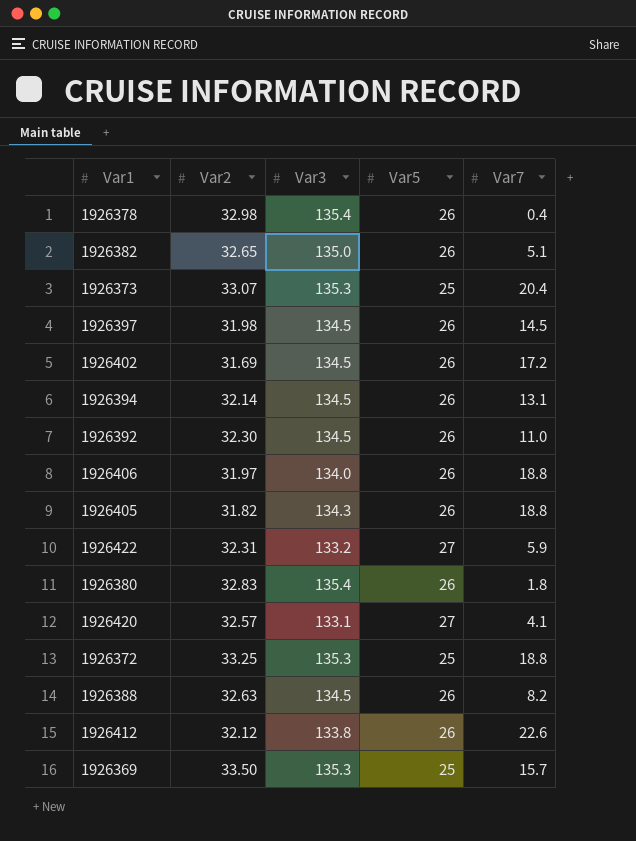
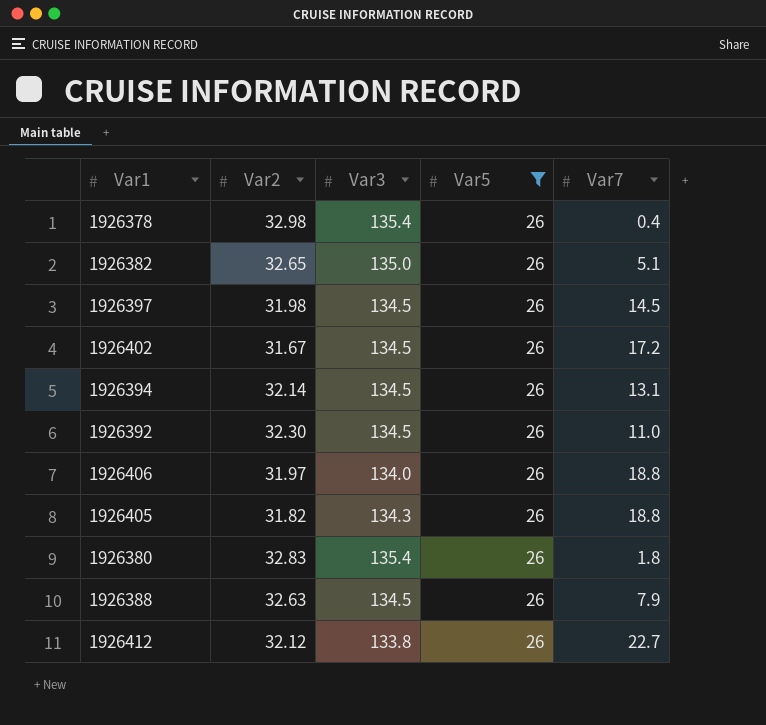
filter: none -> Var5 = 26
1926402 | Var2: 31.69 -> 31.67
1926388 | Var7: 8.2 -> 7.9
1926412 | Var7: 22.6 -> 22.7

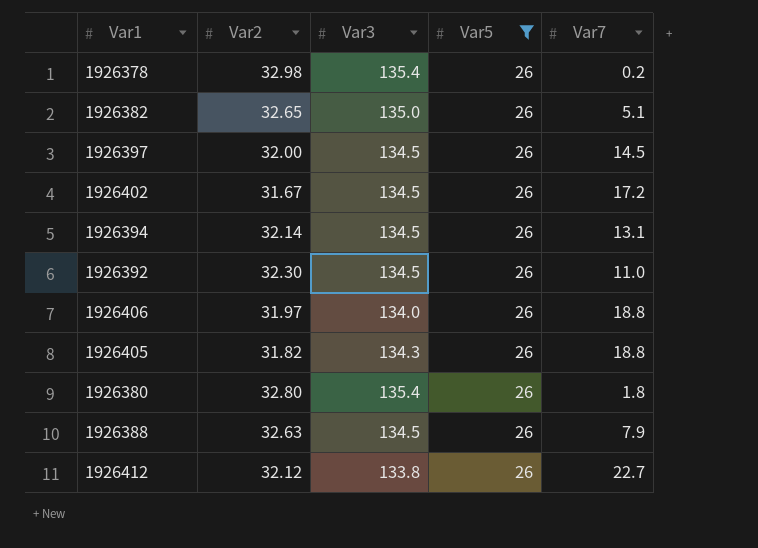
1926378 | Var7: 0.4 -> 0.2
1926397 | Var2: 31.98 -> 32.00
1926380 | Var2: 32.83 -> 32.80

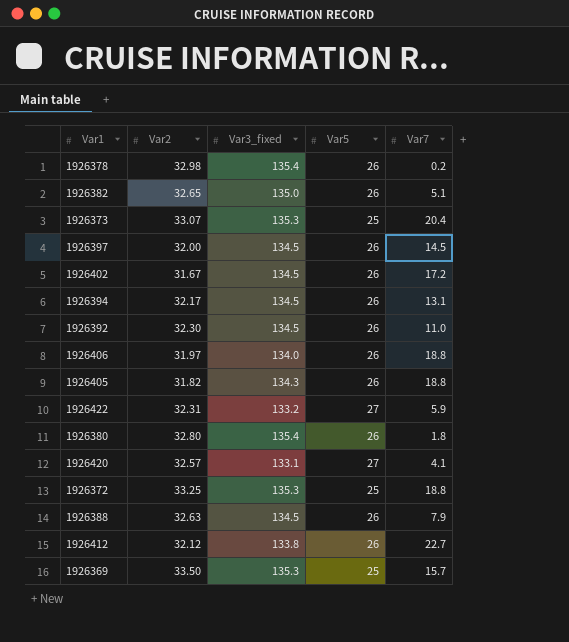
filter: Var5 = 26 -> none
column name: Var3 -> Var3_fixed
1926394 | Var2: 32.14 -> 32.17

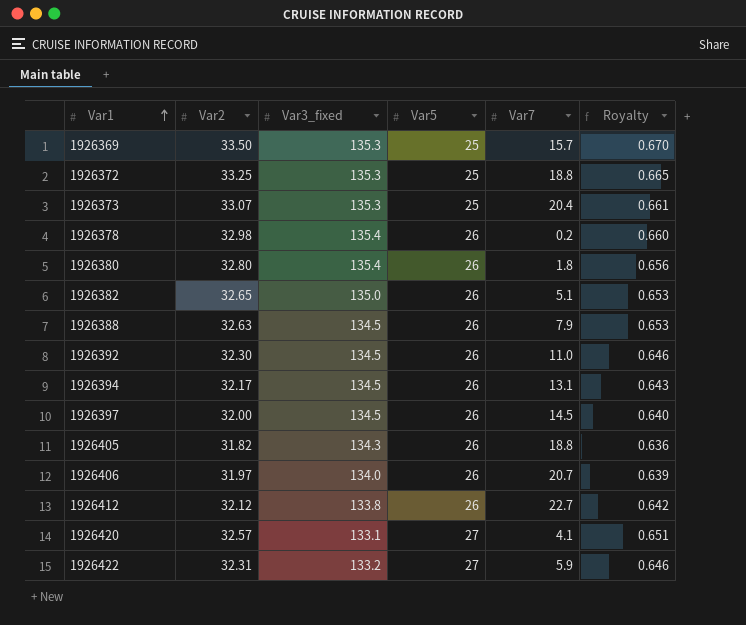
row order: none -> Var1 ascending
column Royalty | formula: none -> [Var2] * 0.02
row 1926402: 31.67 | 134.5 | 26 | 17.2 -> none
1926406 | Var7: 18.8 -> 20.7

